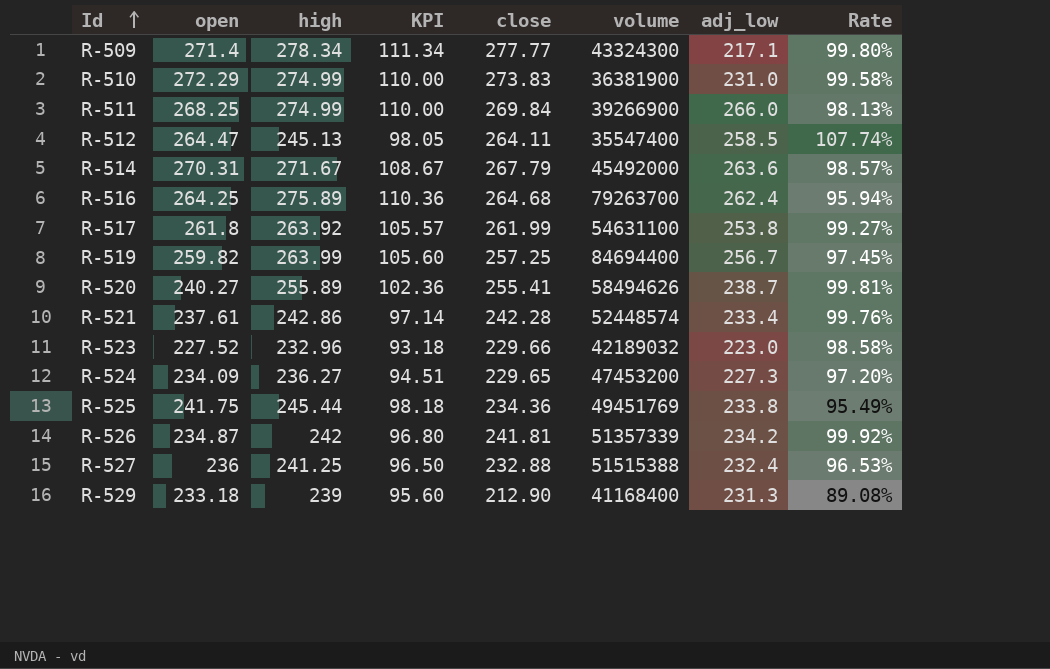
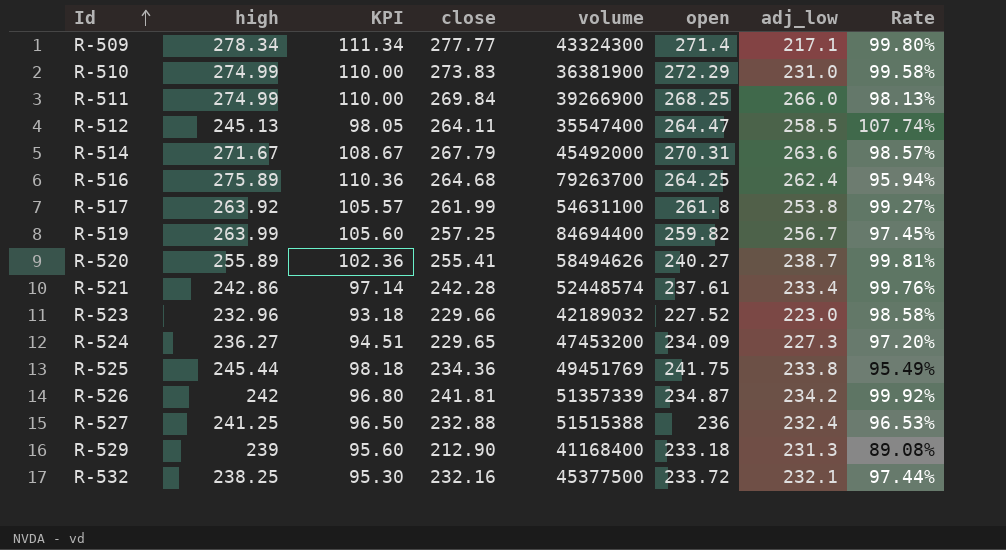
column open | position: 2 -> 6
row R-532: none -> 238.25 | 95.30 | 232.16 | 45377500 | 233.72 | 232.1 | 97.44%

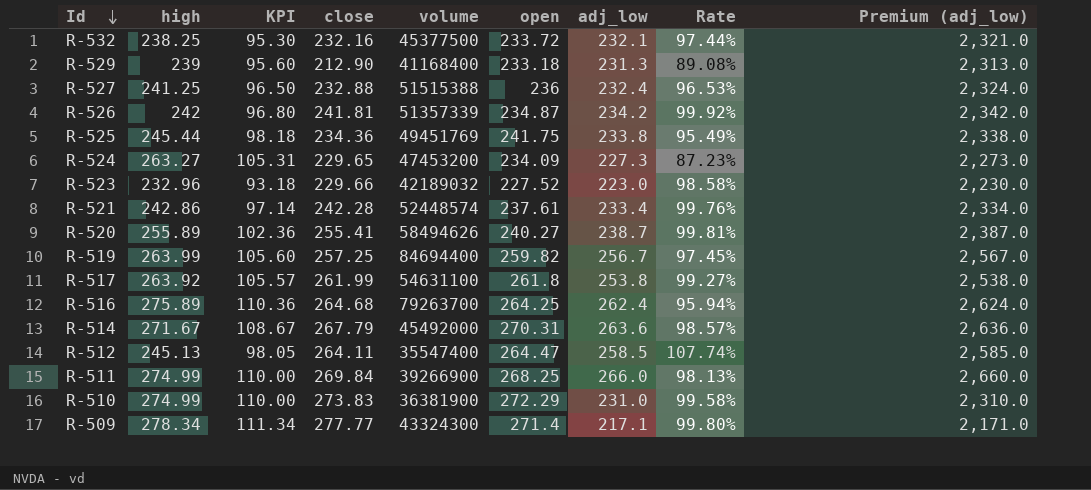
row order: Id ascending -> Id descending
column Premium (adj_low) | formula: none -> [adj_low] * 10
R-524 | high: 236.27 -> 263.27
R-524 | KPI: 94.51 -> 105.31
R-524 | Rate: 97.20% -> 87.23%

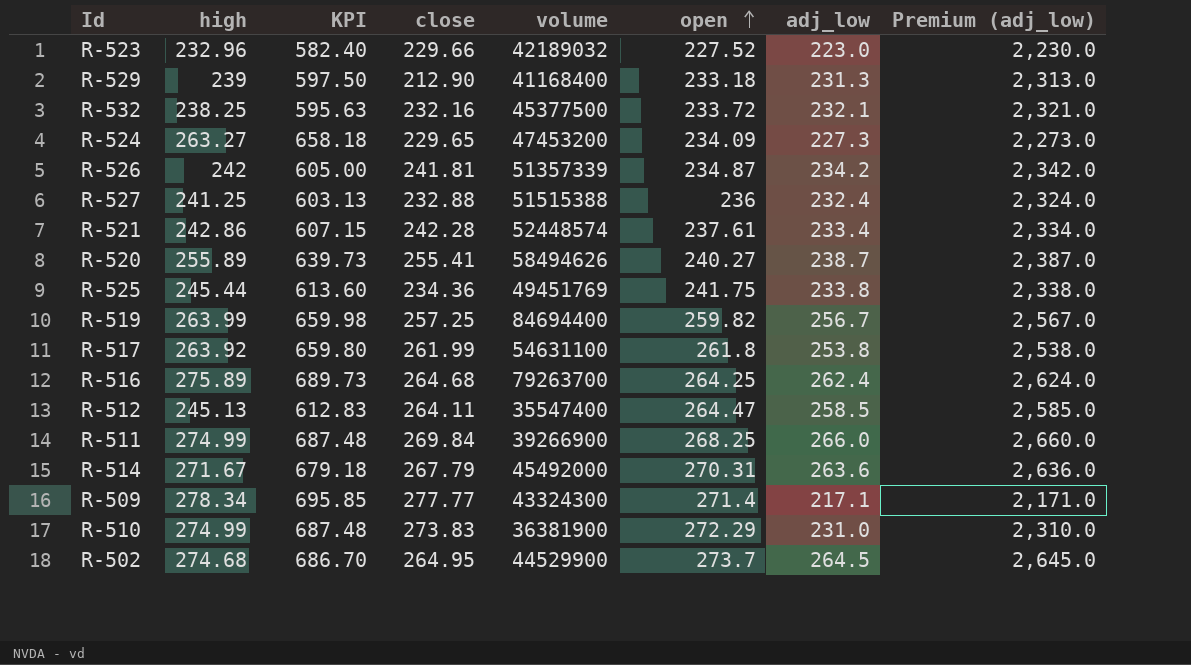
row order: Id descending -> open ascending
column Rate | formula: [close] / [high] -> none
column KPI | formula: [high] * 0.4 -> [high] * 2.5
row R-502: none -> 274.68 | 686.70 | 264.95 | 44529900 | 273.7 | 264.5 | 2,645.0

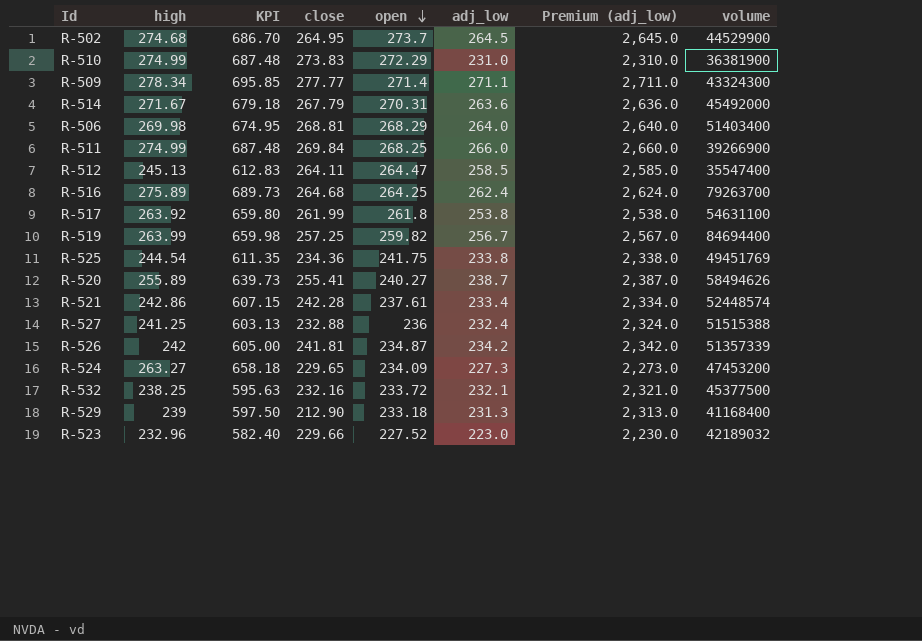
row order: open ascending -> open descending
column volume | position: 5 -> 8
R-509 | adj_low: 217.1 -> 271.1
R-509 | Premium (adj_low): 2,171.0 -> 2,711.0
row R-506: none -> 269.98 | 674.95 | 268.81 | 268.29 | 264.0 | 2,640.0 | 51403400
R-525 | high: 245.44 -> 244.54
R-525 | KPI: 613.60 -> 611.35

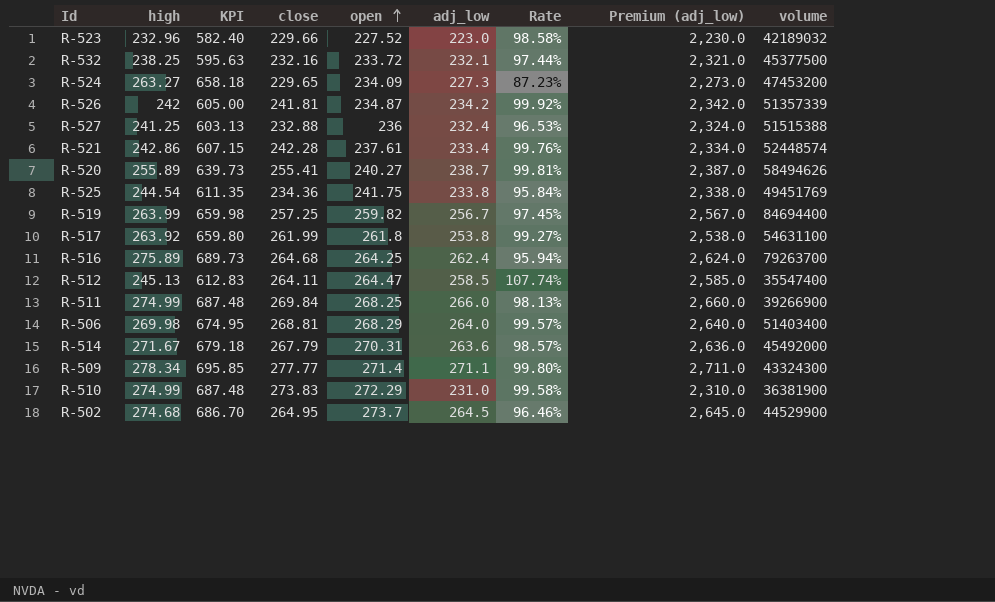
row order: open descending -> open ascending
column Rate | formula: none -> [close] / [high]
row R-529: 239 | 597.50 | 212.90 | 233.18 | 231.3 | 2,313.0 | 41168400 -> none

